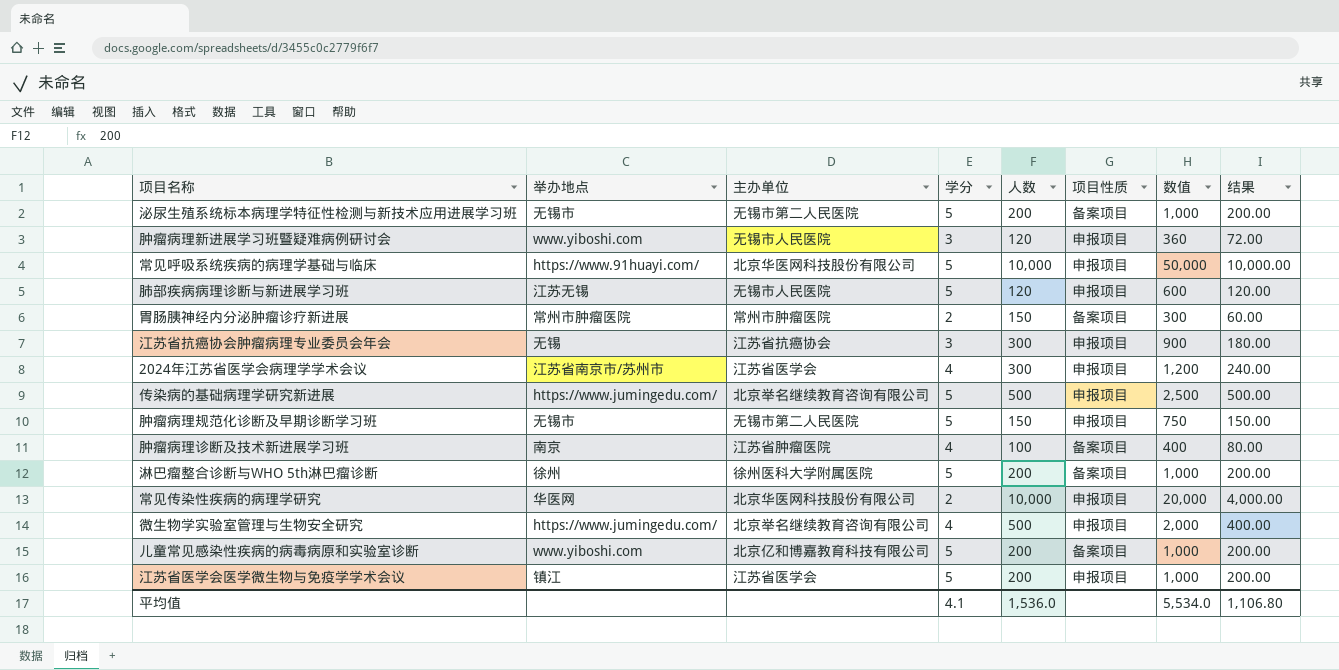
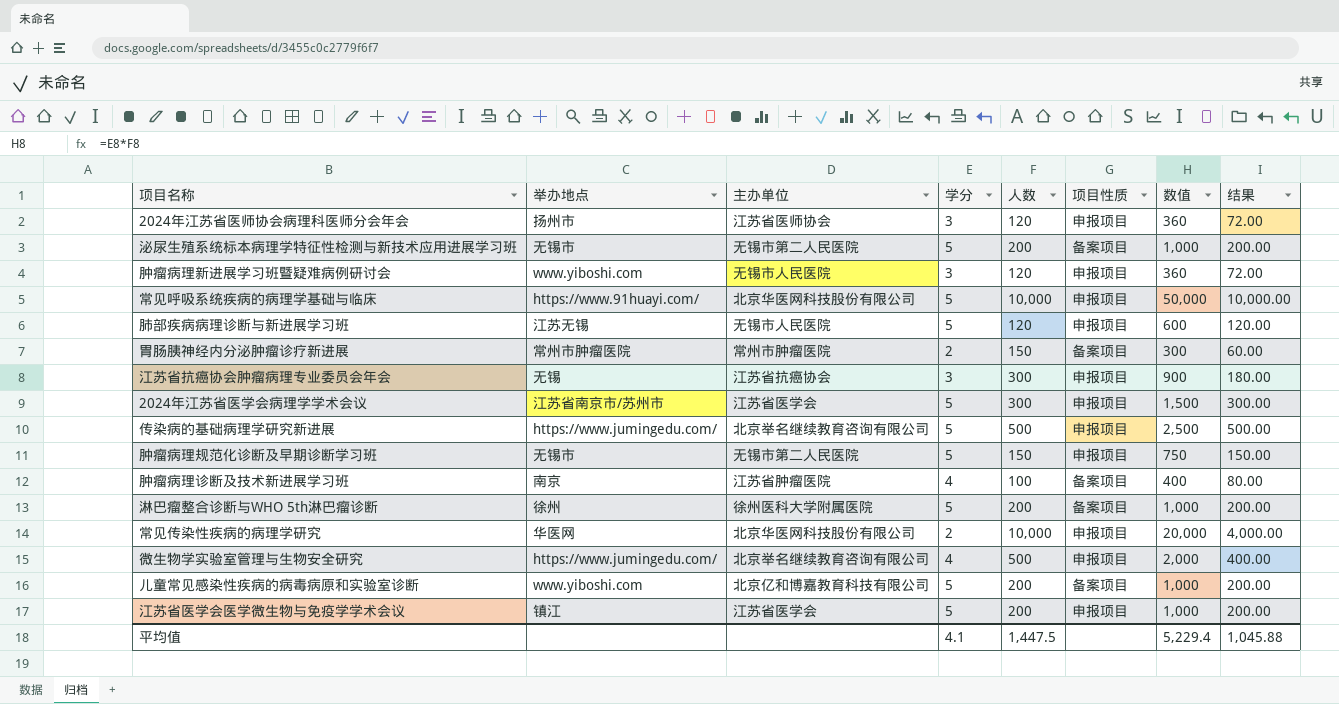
row 2024年江苏省医师协会病理科医师分会年会: none -> 扬州市 | 江苏省医师协会 | 3 | 120 | 申报项目 | 360 | 72.00
2024年江苏省医学会病理学学术会议 | 学分: 4 -> 5
2024年江苏省医学会病理学学术会议 | 数值: 1,200 -> 1,500
2024年江苏省医学会病理学学术会议 | 结果: 240.00 -> 300.00
平均值 | 人数: 1,536.0 -> 1,447.5
平均值 | 数值: 5,534.0 -> 5,229.4
平均值 | 结果: 1,106.80 -> 1,045.88

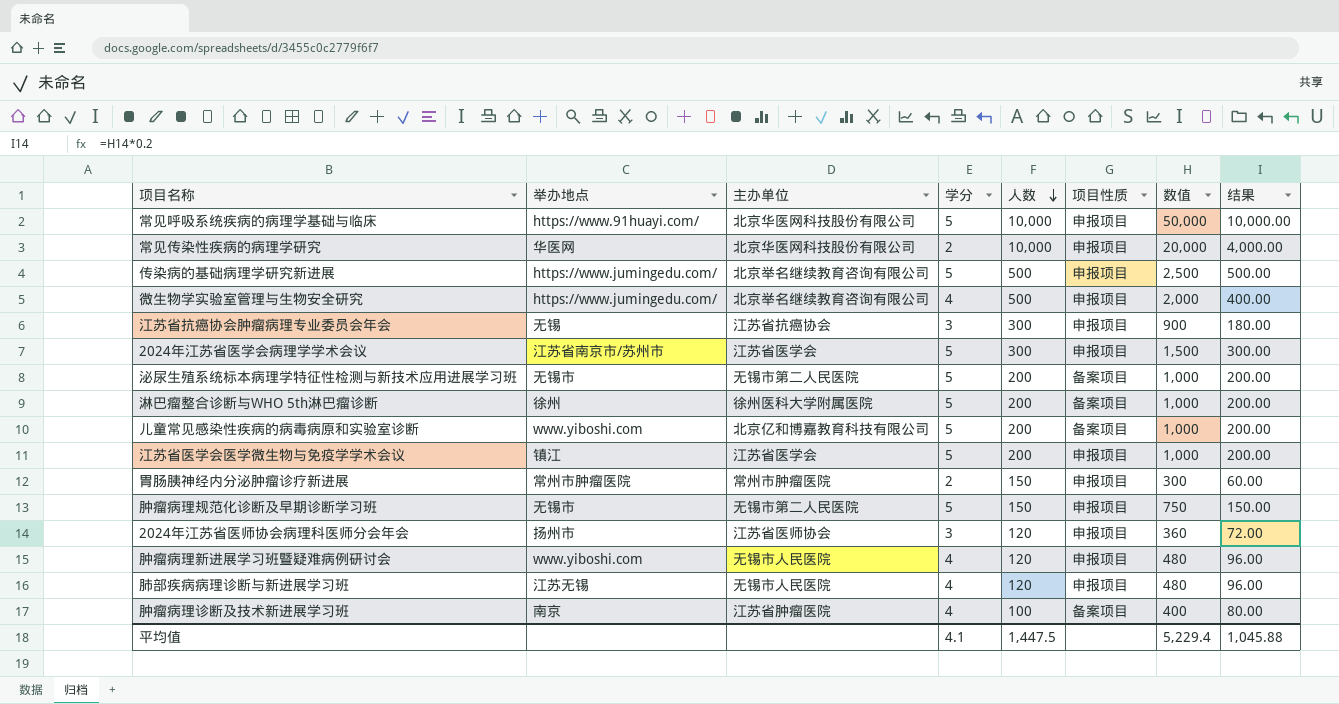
row order: none -> 人数 descending
胃肠胰神经内分泌肿瘤诊疗新进展 | 项目性质: 备案项目 -> 申报项目
肿瘤病理新进展学习班暨疑难病例研讨会 | 学分: 3 -> 4
肿瘤病理新进展学习班暨疑难病例研讨会 | 数值: 360 -> 480
肿瘤病理新进展学习班暨疑难病例研讨会 | 结果: 72.00 -> 96.00
肺部疾病病理诊断与新进展学习班 | 学分: 5 -> 4
肺部疾病病理诊断与新进展学习班 | 数值: 600 -> 480
肺部疾病病理诊断与新进展学习班 | 结果: 120.00 -> 96.00

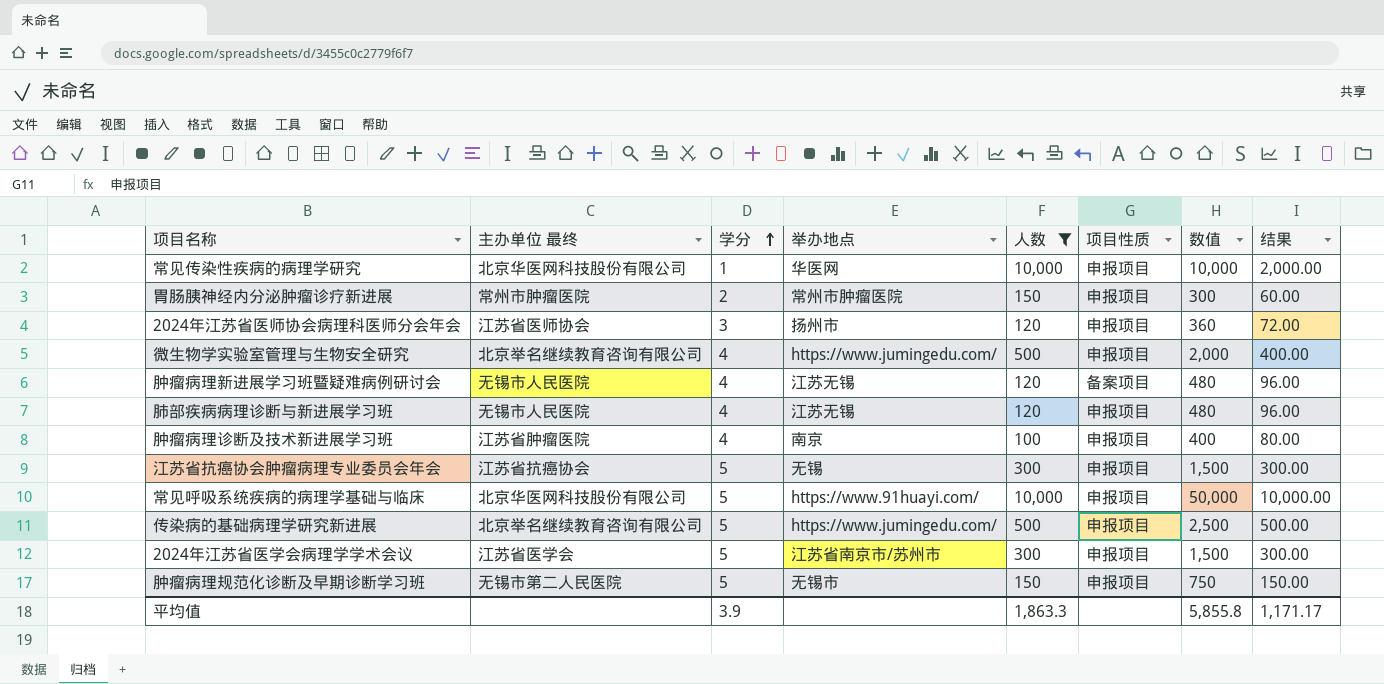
filter: none -> 人数 != 200
row order: 人数 descending -> 学分 ascending
column name: 主办单位 -> 主办单位 最终
column 举办地点 | position: 2 -> 4
常见传染性疾病的病理学研究 | 学分: 2 -> 1
常见传染性疾病的病理学研究 | 数值: 20,000 -> 10,000
常见传染性疾病的病理学研究 | 结果: 4,000.00 -> 2,000.00
肿瘤病理新进展学习班暨疑难病例研讨会 | 举办地点: www.yiboshi.com -> 江苏无锡
肿瘤病理新进展学习班暨疑难病例研讨会 | 项目性质: 申报项目 -> 备案项目
肿瘤病理诊断及技术新进展学习班 | 项目性质: 备案项目 -> 申报项目
江苏省抗癌协会肿瘤病理专业委员会年会 | 学分: 3 -> 5
江苏省抗癌协会肿瘤病理专业委员会年会 | 数值: 900 -> 1,500
江苏省抗癌协会肿瘤病理专业委员会年会 | 结果: 180.00 -> 300.00
平均值 | 学分: 4.1 -> 3.9
平均值 | 人数: 1,447.5 -> 1,863.3
平均值 | 数值: 5,229.4 -> 5,855.8
平均值 | 结果: 1,045.88 -> 1,171.17

